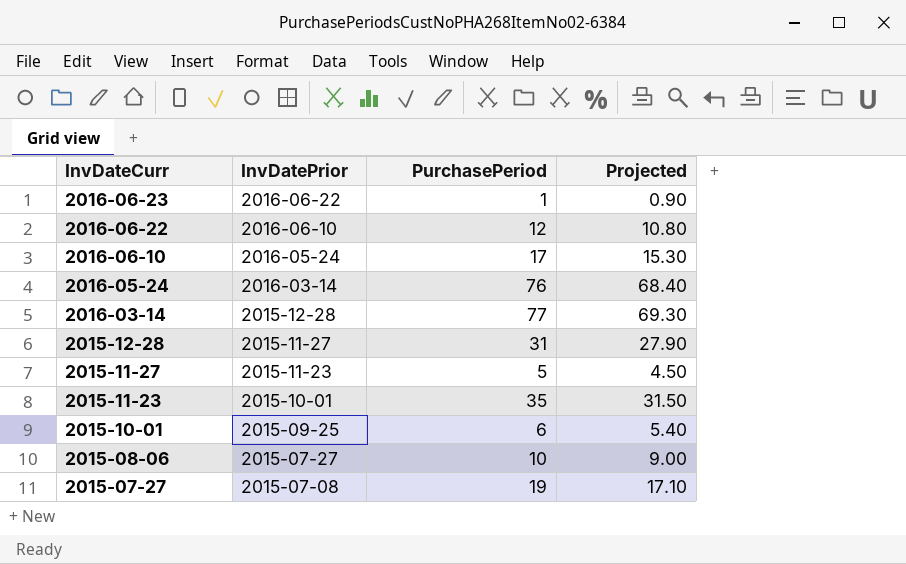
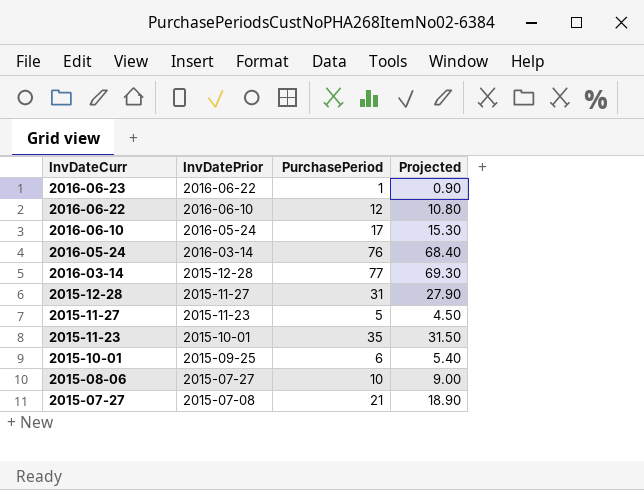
2015-07-27 | PurchasePeriod: 19 -> 21
2015-07-27 | Projected: 17.10 -> 18.90

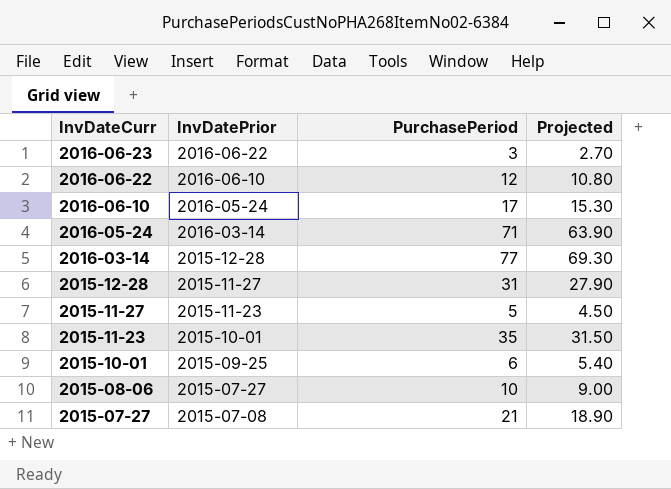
2016-06-23 | PurchasePeriod: 1 -> 3
2016-06-23 | Projected: 0.90 -> 2.70
2016-05-24 | PurchasePeriod: 76 -> 71
2016-05-24 | Projected: 68.40 -> 63.90

